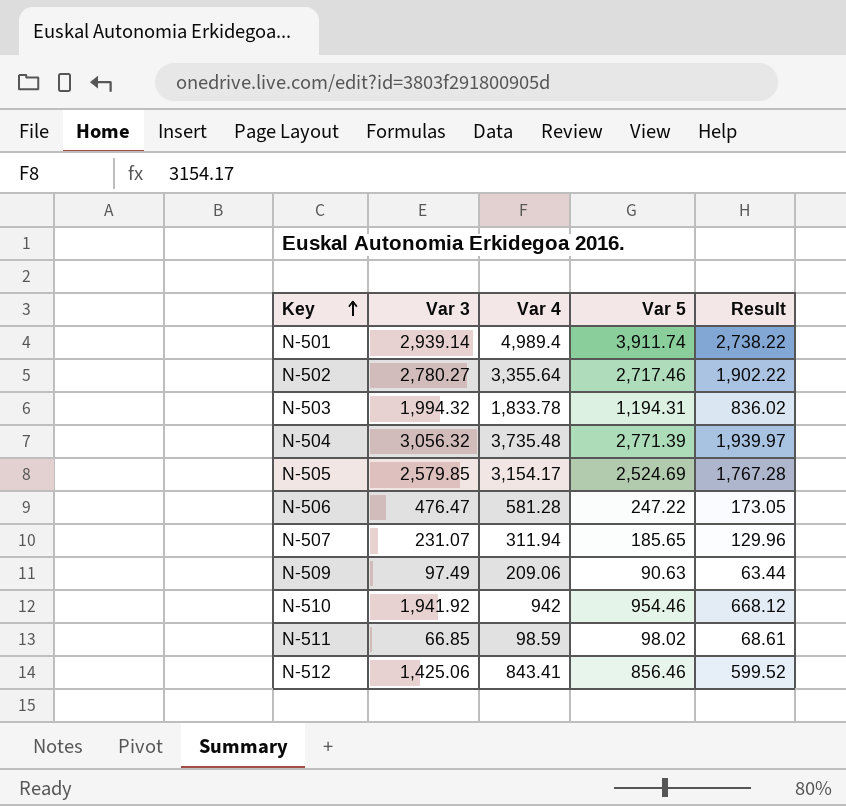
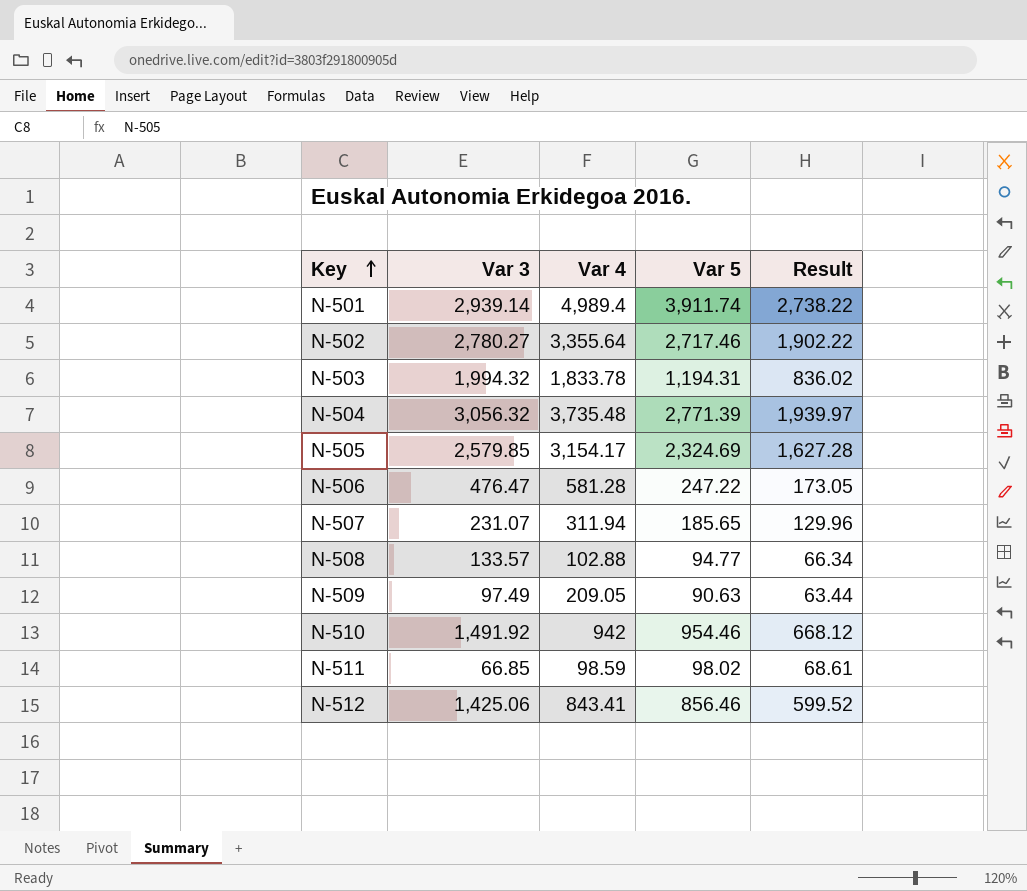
N-505 | Var 5: 2,524.69 -> 2,324.69
N-505 | Result: 1,767.28 -> 1,627.28
row N-508: none -> 133.57 | 102.88 | 94.77 | 66.34
N-509 | Var 4: 209.06 -> 209.05
N-510 | Var 3: 1,941.92 -> 1,491.92

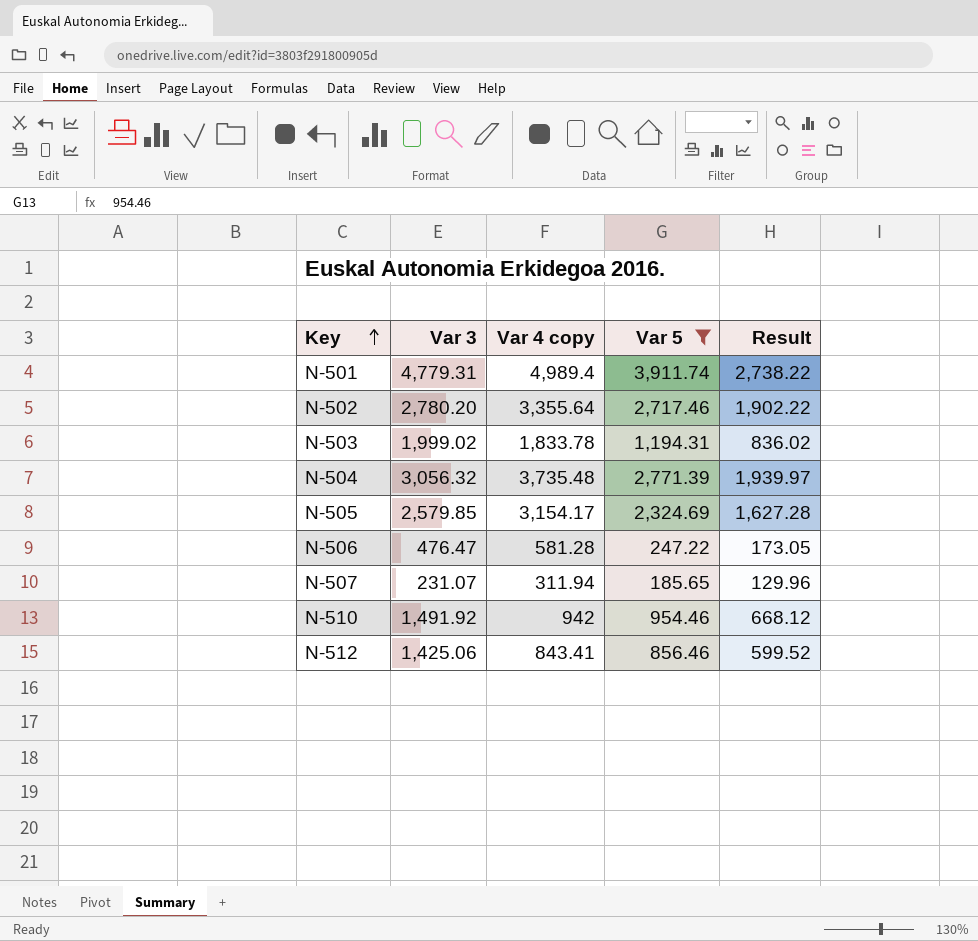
filter: none -> Var 5 >= 185.65
column name: Var 4 -> Var 4 copy
N-501 | Var 3: 2,939.14 -> 4,779.31
N-502 | Var 3: 2,780.27 -> 2,780.20
N-503 | Var 3: 1,994.32 -> 1,999.02

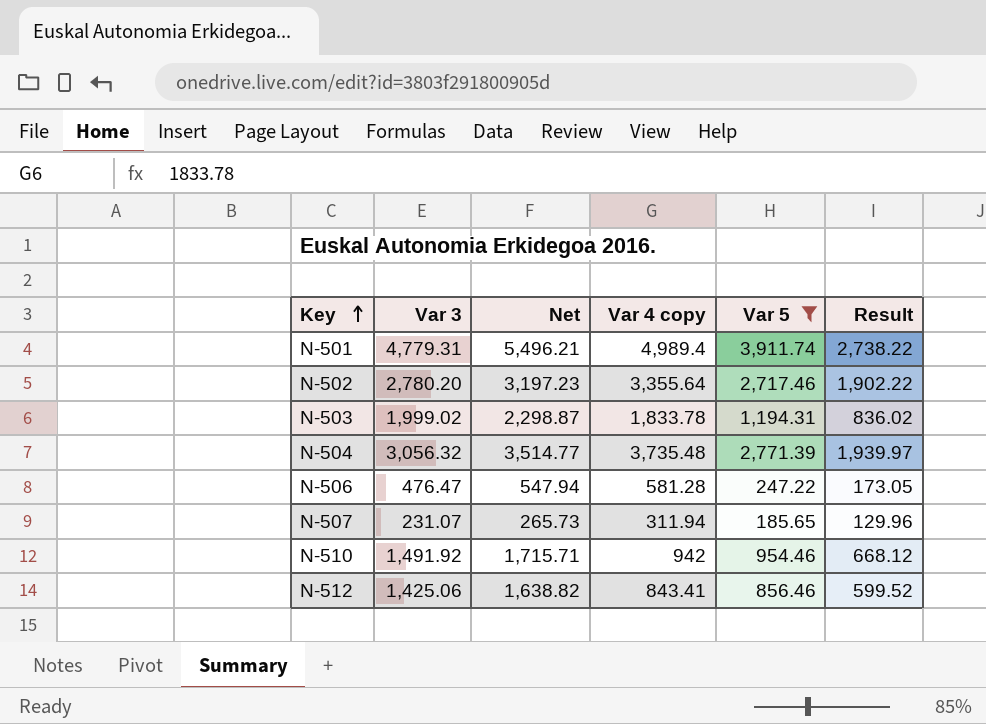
column Net | formula: none -> [Var 3] * 1.15
row N-505: 2,579.85 | 3,154.17 | 2,324.69 | 1,627.28 -> none

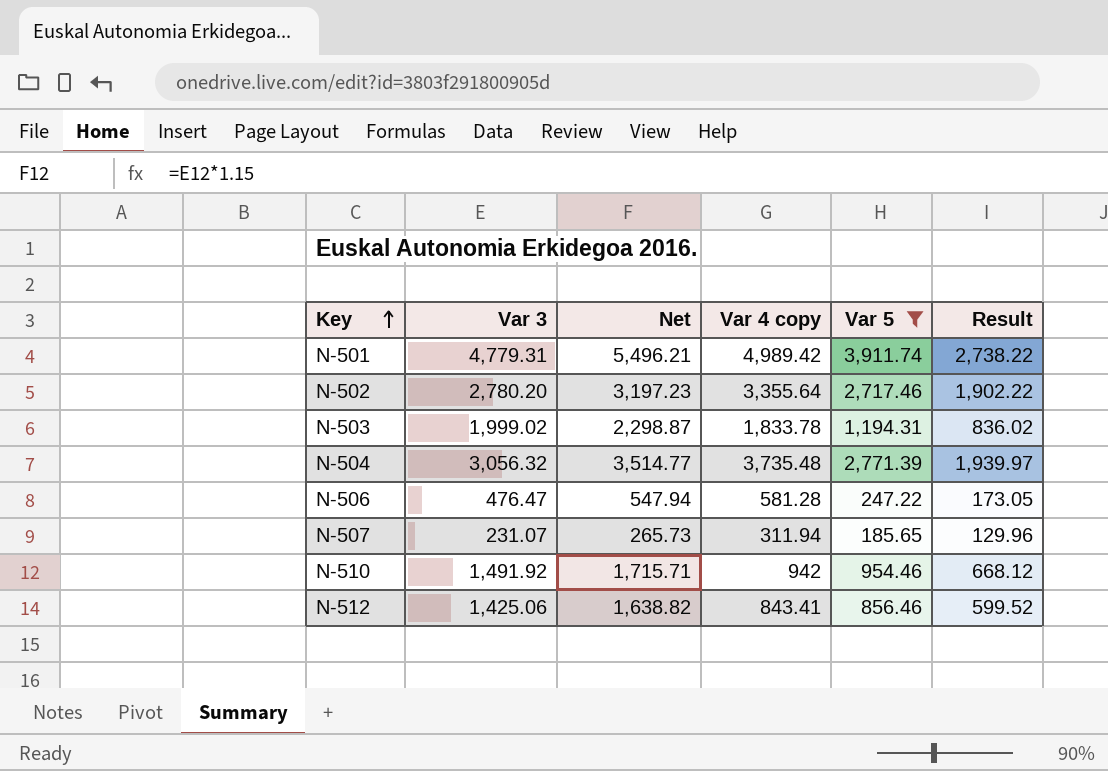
N-501 | Var 4 copy: 4,989.4 -> 4,989.42

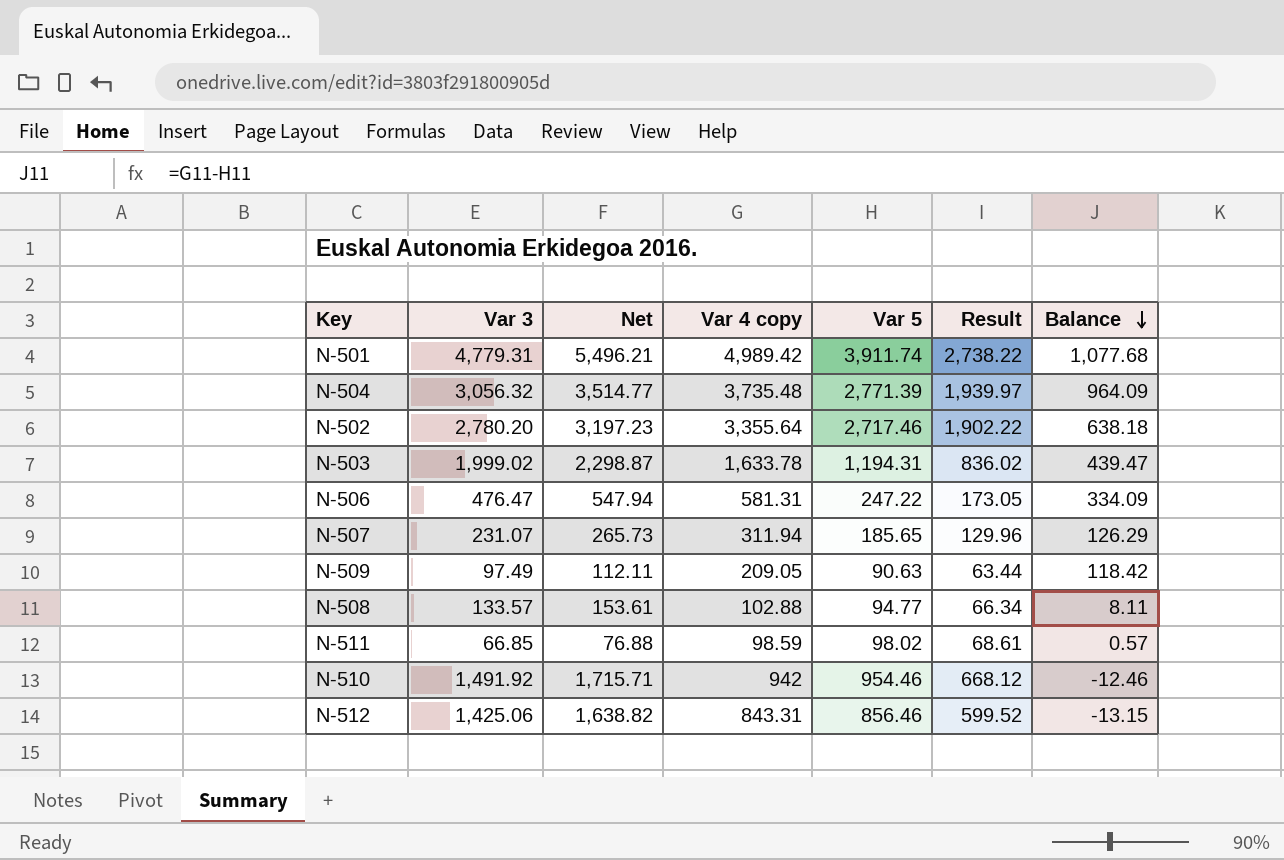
filter: Var 5 >= 185.65 -> none
row order: Key ascending -> Balance descending
column Balance | formula: none -> [Var 4 copy] - [Var 5]
N-503 | Var 4 copy: 1,833.78 -> 1,633.78
N-506 | Var 4 copy: 581.28 -> 581.31
N-512 | Var 4 copy: 843.41 -> 843.31

